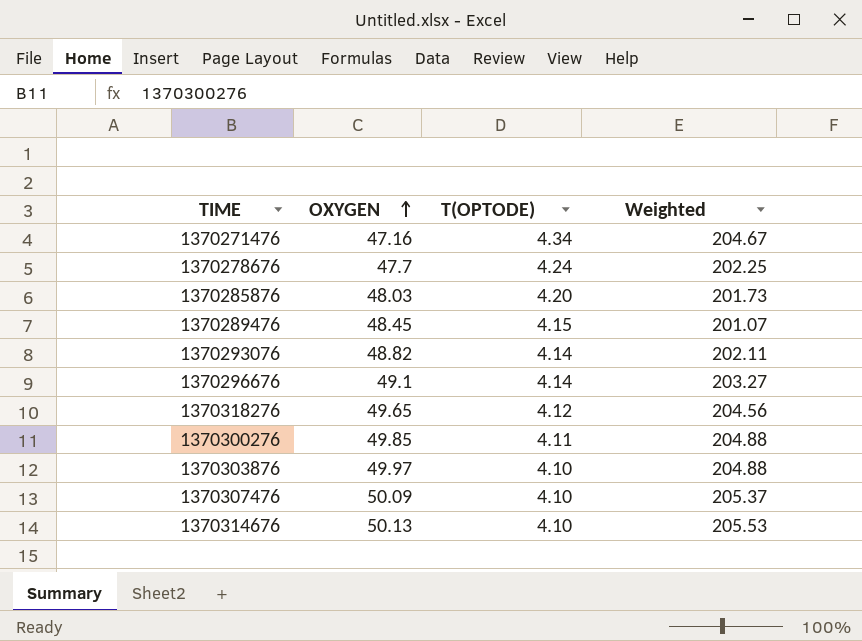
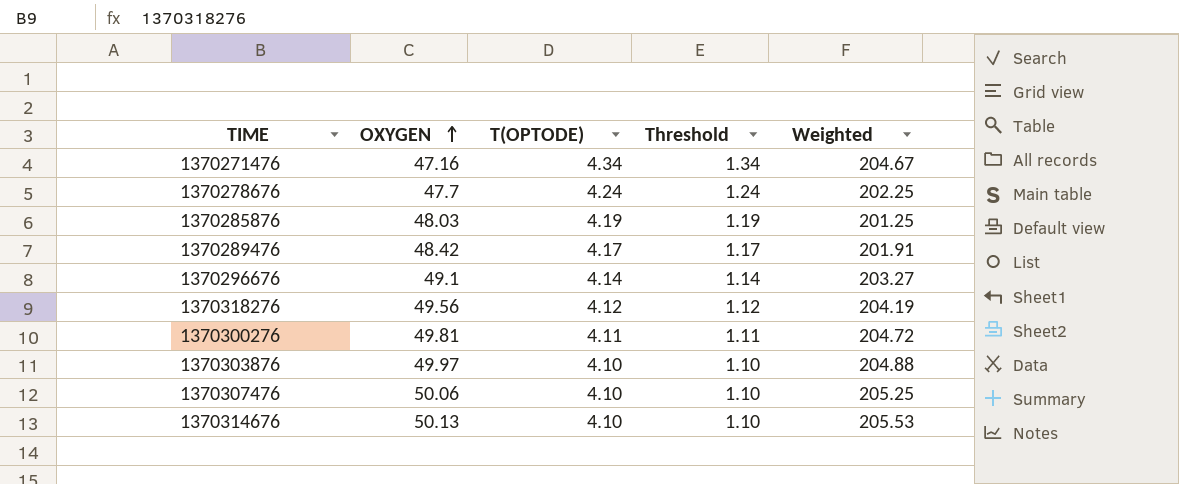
column Threshold | formula: none -> [T(OPTODE)] - 3
row 1370293076: 48.82 | 4.14 | 202.11 -> none
1370285876 | T(OPTODE): 4.20 -> 4.19
1370285876 | Weighted: 201.73 -> 201.25
1370289476 | OXYGEN: 48.45 -> 48.42
1370289476 | T(OPTODE): 4.15 -> 4.17
1370289476 | Weighted: 201.07 -> 201.91
1370318276 | OXYGEN: 49.65 -> 49.56
1370318276 | Weighted: 204.56 -> 204.19
1370300276 | OXYGEN: 49.85 -> 49.81
1370300276 | Weighted: 204.88 -> 204.72
1370307476 | OXYGEN: 50.09 -> 50.06
1370307476 | Weighted: 205.37 -> 205.25

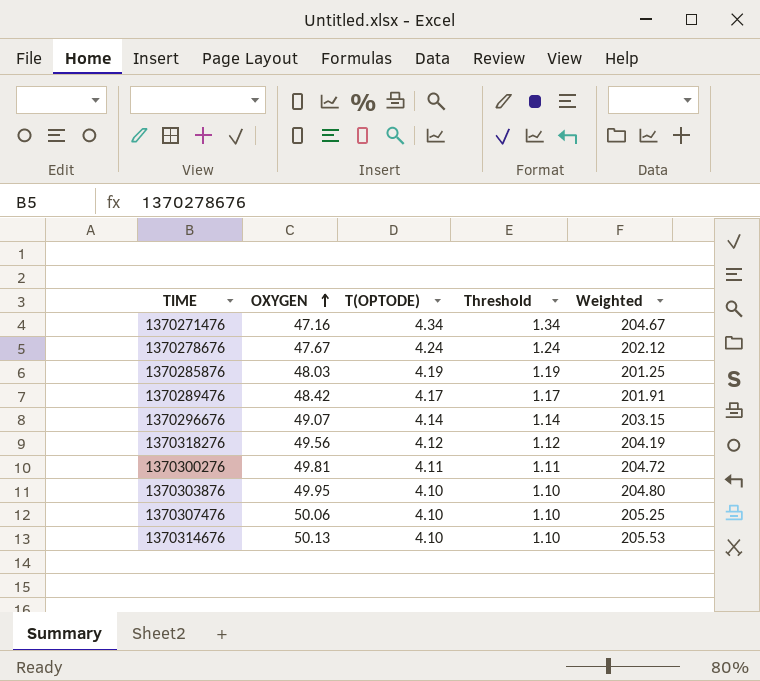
1370278676 | OXYGEN: 47.7 -> 47.67
1370278676 | Weighted: 202.25 -> 202.12
1370296676 | OXYGEN: 49.1 -> 49.07
1370296676 | Weighted: 203.27 -> 203.15
1370303876 | OXYGEN: 49.97 -> 49.95
1370303876 | Weighted: 204.88 -> 204.80

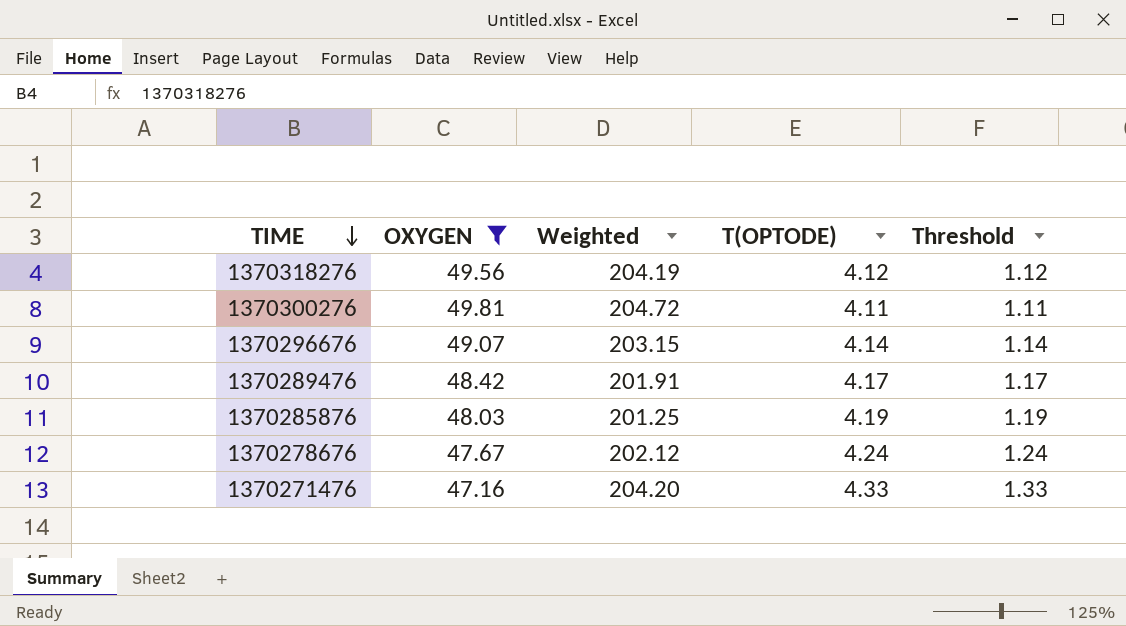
filter: none -> OXYGEN <= 49.81
row order: OXYGEN ascending -> TIME descending
column Weighted | position: 5 -> 3
1370271476 | Weighted: 204.67 -> 204.20
1370271476 | T(OPTODE): 4.34 -> 4.33
1370271476 | Threshold: 1.34 -> 1.33

